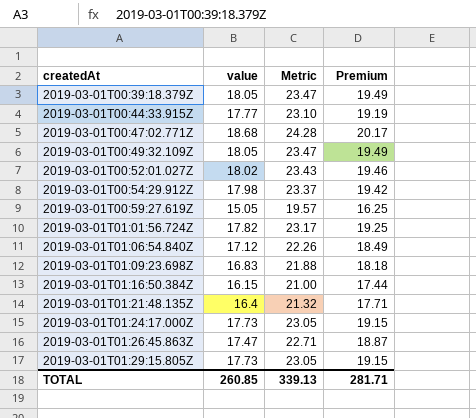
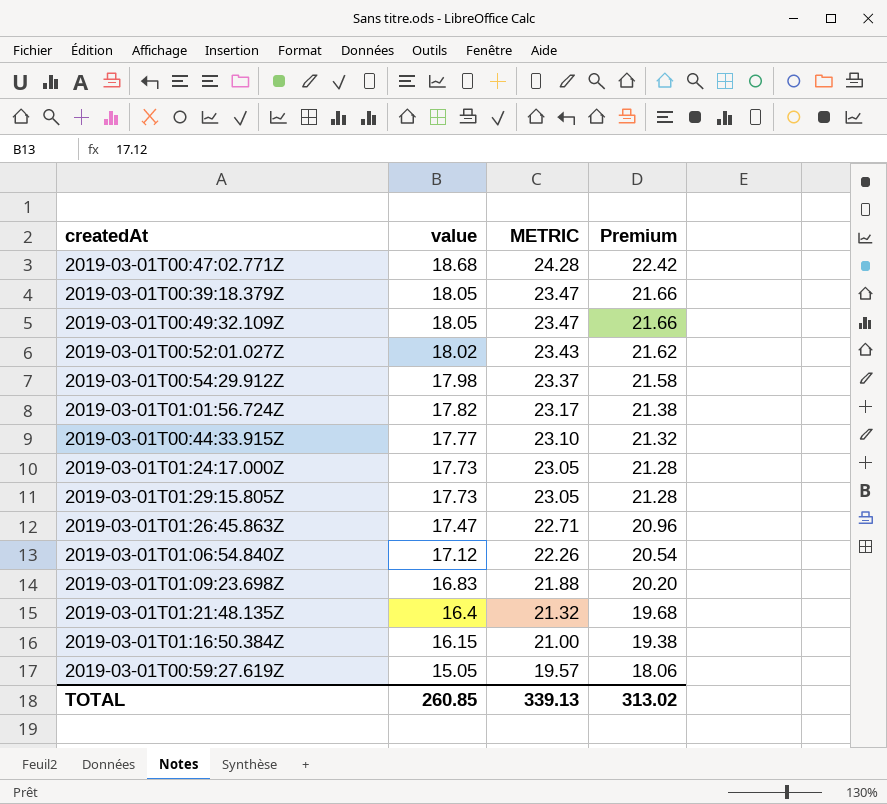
row order: createdAt ascending -> value descending
column name: Metric -> METRIC
column Premium | formula: [value] * 1.08 -> [value] * 1.2
TOTAL | Premium: 281.71 -> 313.02

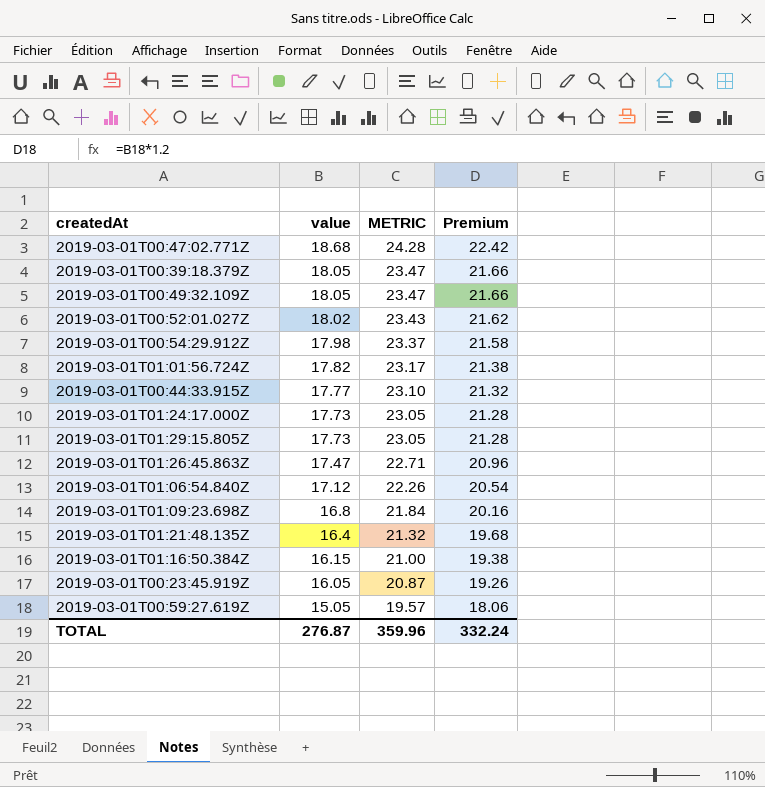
2019-03-01T01:09:23.698Z | value: 16.83 -> 16.8
2019-03-01T01:09:23.698Z | METRIC: 21.88 -> 21.84
2019-03-01T01:09:23.698Z | Premium: 20.20 -> 20.16
row 2019-03-01T00:23:45.919Z: none -> 16.05 | 20.87 | 19.26
TOTAL | value: 260.85 -> 276.87
TOTAL | METRIC: 339.13 -> 359.96
TOTAL | Premium: 313.02 -> 332.24

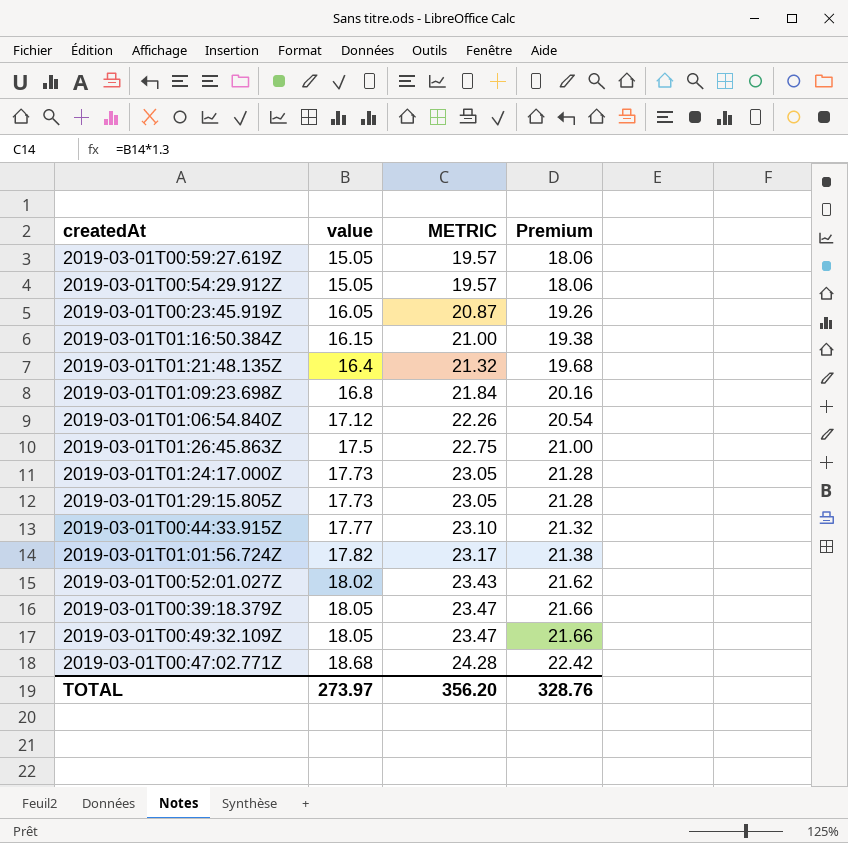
row order: value descending -> value ascending
2019-03-01T00:54:29.912Z | value: 17.98 -> 15.05
2019-03-01T00:54:29.912Z | METRIC: 23.37 -> 19.57
2019-03-01T00:54:29.912Z | Premium: 21.58 -> 18.06
2019-03-01T01:26:45.863Z | value: 17.47 -> 17.5
2019-03-01T01:26:45.863Z | METRIC: 22.71 -> 22.75
2019-03-01T01:26:45.863Z | Premium: 20.96 -> 21.00
TOTAL | value: 276.87 -> 273.97
TOTAL | METRIC: 359.96 -> 356.20
TOTAL | Premium: 332.24 -> 328.76

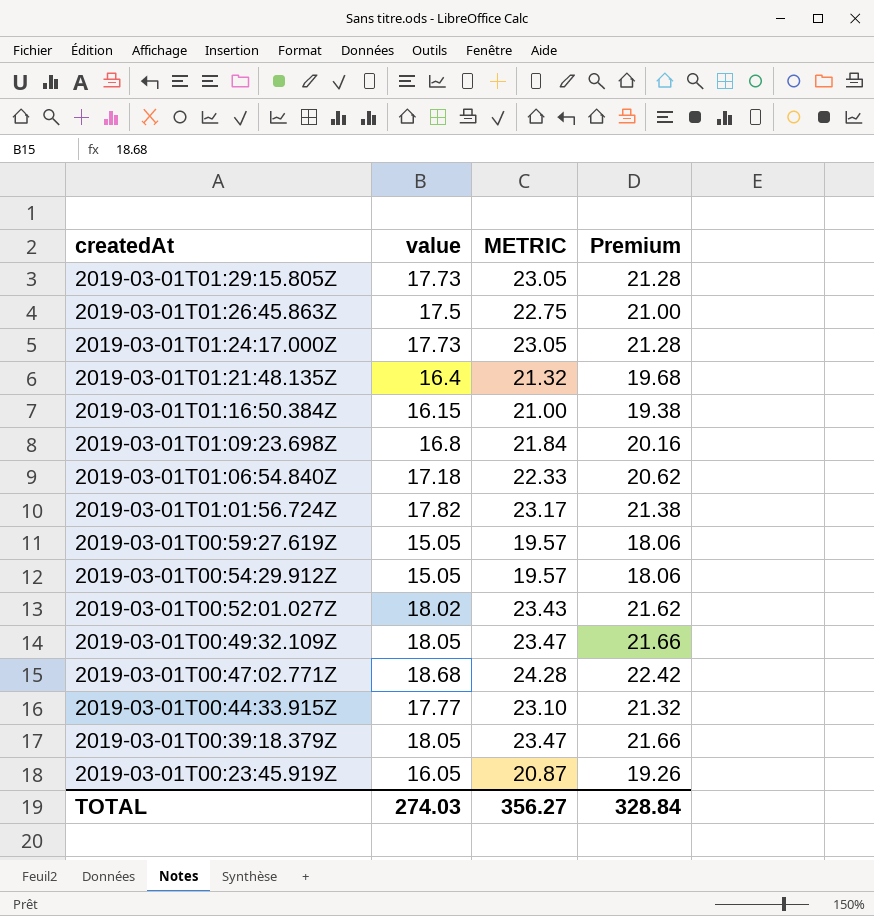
row order: value ascending -> createdAt descending
2019-03-01T01:06:54.840Z | value: 17.12 -> 17.18
2019-03-01T01:06:54.840Z | METRIC: 22.26 -> 22.33
2019-03-01T01:06:54.840Z | Premium: 20.54 -> 20.62
TOTAL | value: 273.97 -> 274.03
TOTAL | METRIC: 356.20 -> 356.27
TOTAL | Premium: 328.76 -> 328.84

